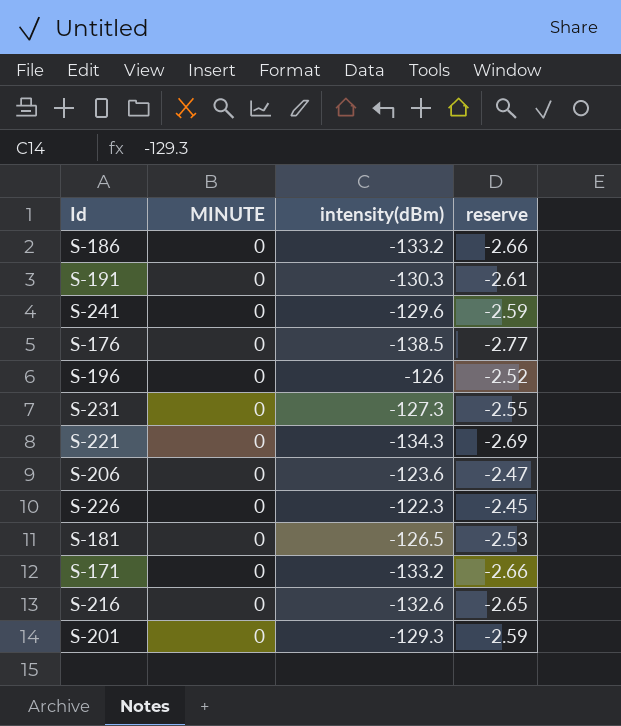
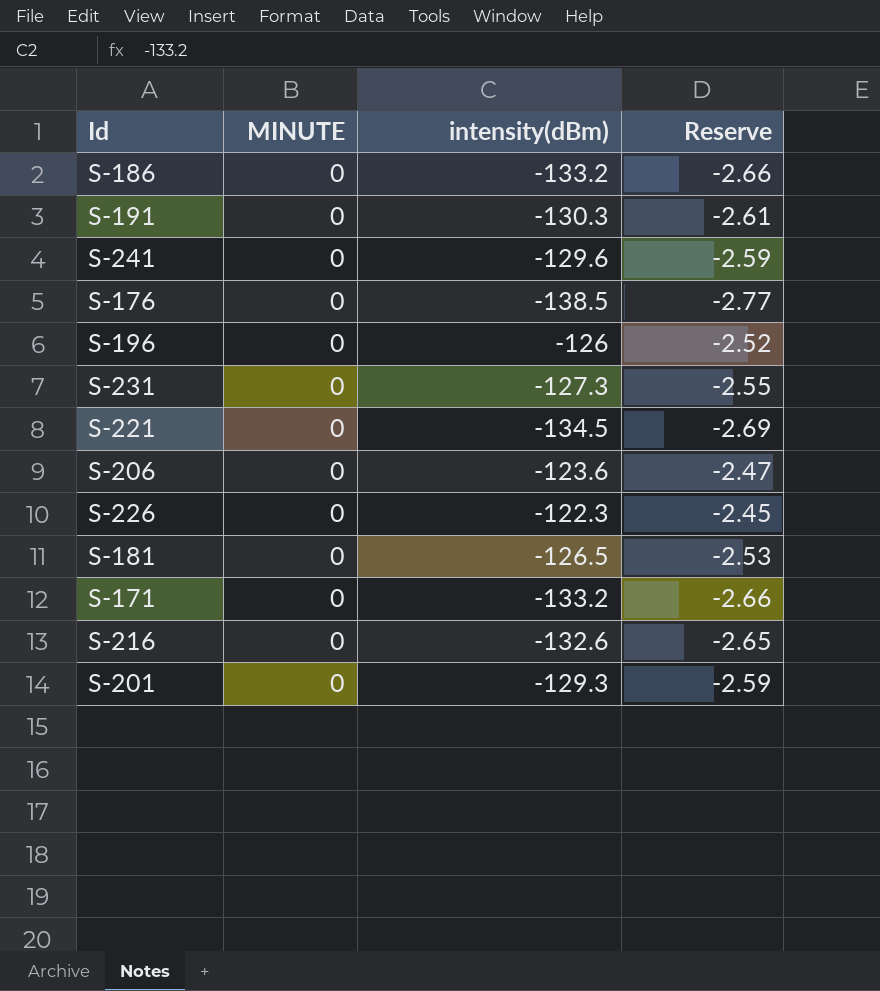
column name: reserve -> Reserve
S-221 | intensity(dBm): -134.3 -> -134.5

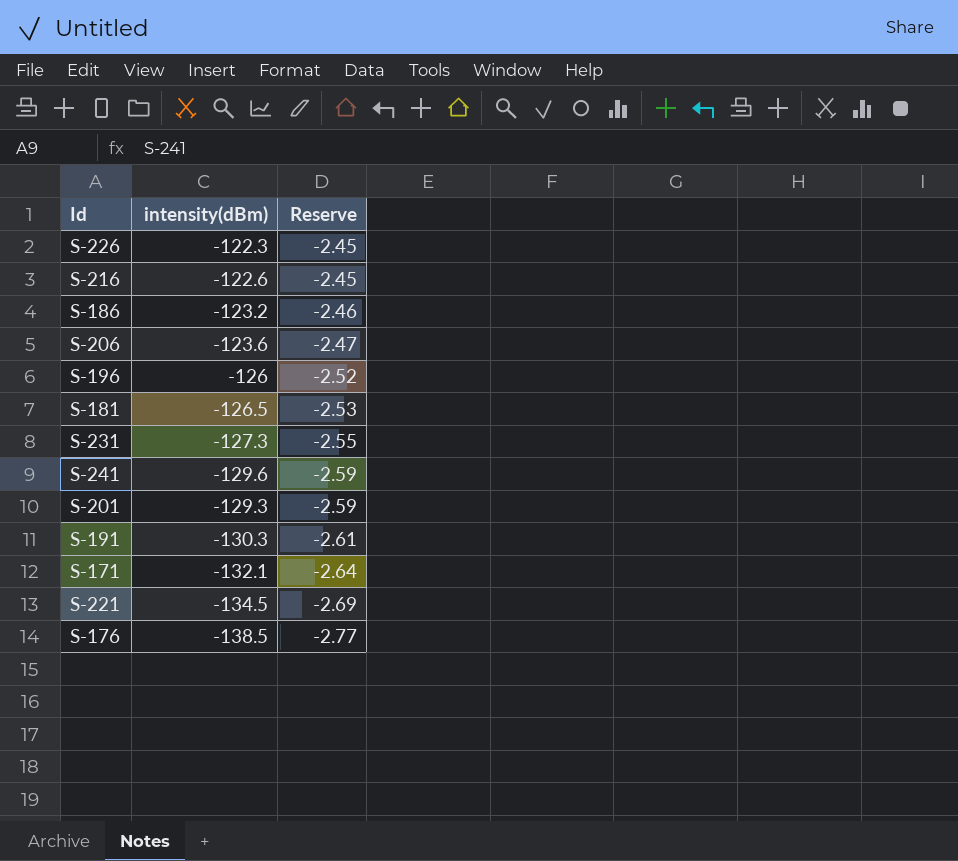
row order: none -> Reserve descending
column MINUTE | position: 2 -> none
S-216 | intensity(dBm): -132.6 -> -122.6
S-216 | Reserve: -2.65 -> -2.45
S-186 | intensity(dBm): -133.2 -> -123.2
S-186 | Reserve: -2.66 -> -2.46
S-171 | intensity(dBm): -133.2 -> -132.1
S-171 | Reserve: -2.66 -> -2.64

